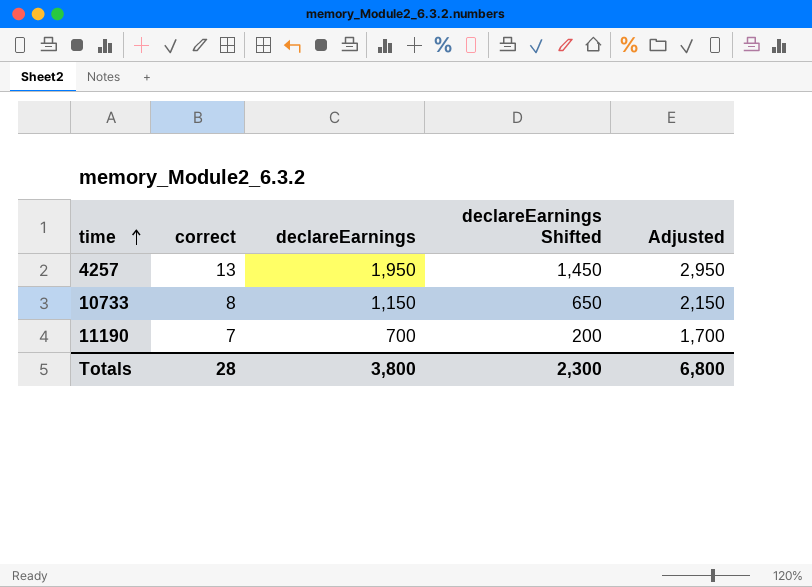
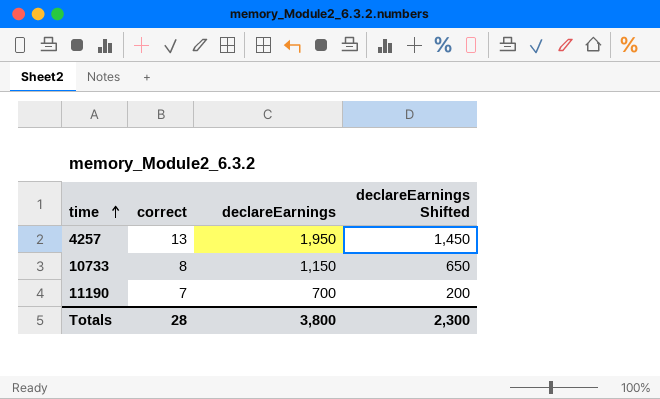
column Adjusted | formula: [declareEarnings] + 1000 -> none

